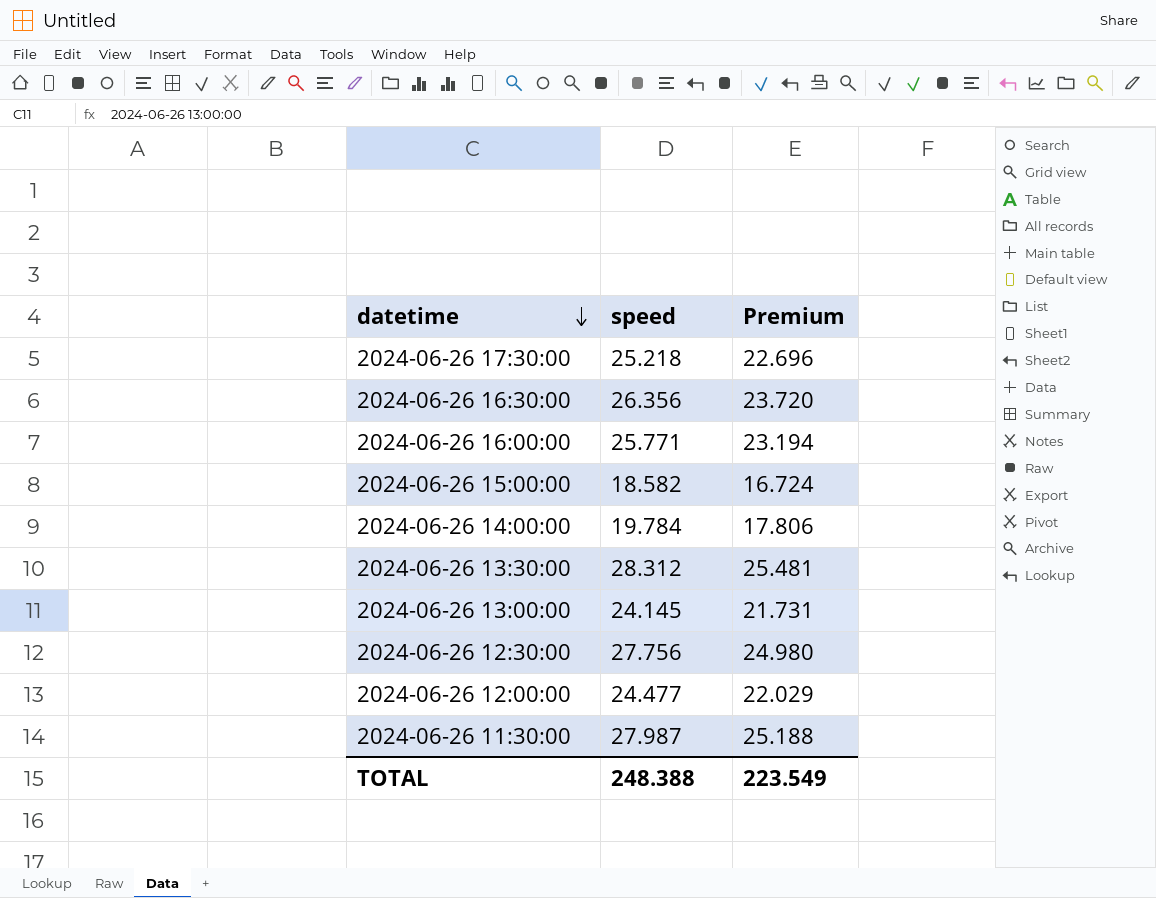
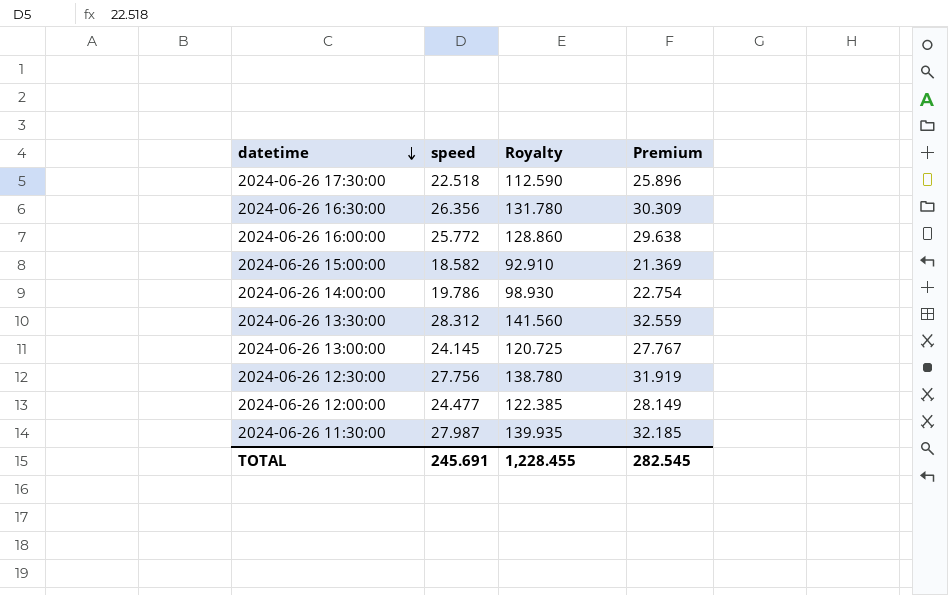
column Royalty | formula: none -> [speed] * 5
column Premium | formula: [speed] * 0.9 -> [speed] * 1.15
2024-06-26 17:30:00 | speed: 25.218 -> 22.518
2024-06-26 16:00:00 | speed: 25.771 -> 25.772
2024-06-26 14:00:00 | speed: 19.784 -> 19.786
TOTAL | speed: 248.388 -> 245.691
TOTAL | Premium: 223.549 -> 282.545

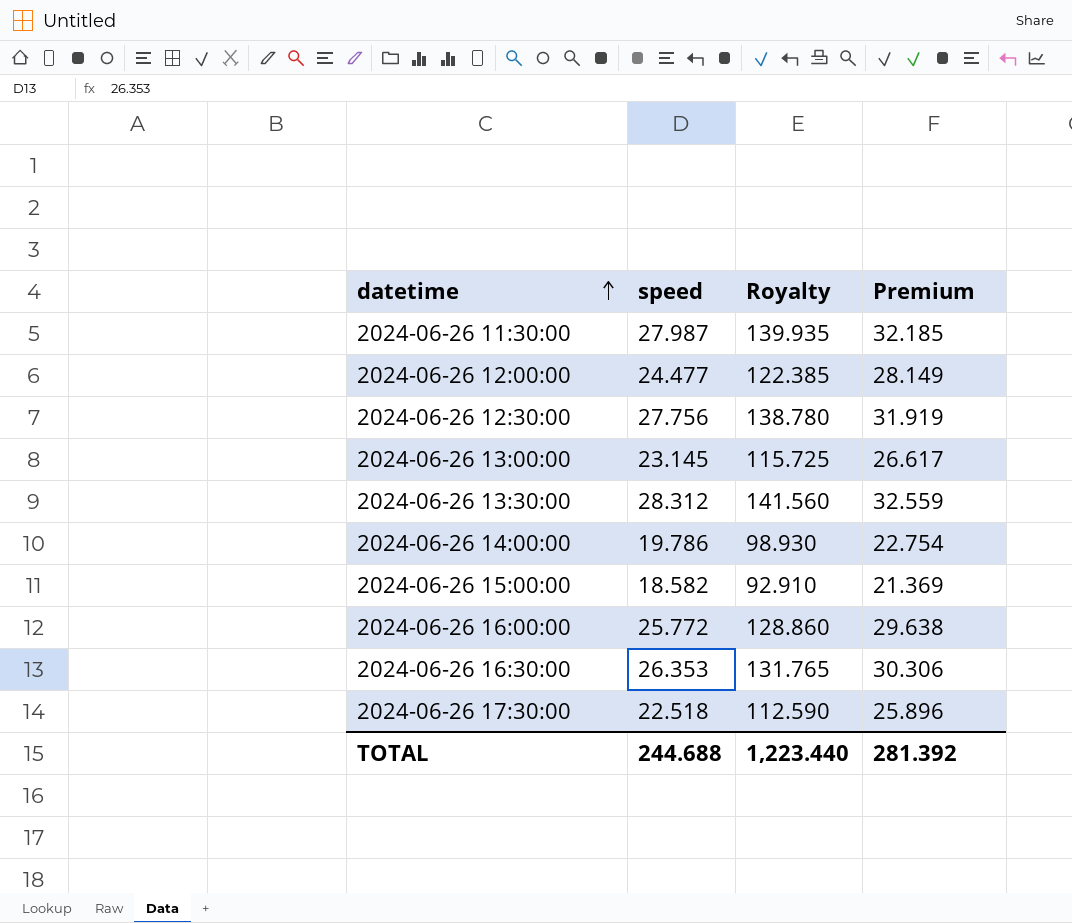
row order: datetime descending -> datetime ascending
2024-06-26 13:00:00 | speed: 24.145 -> 23.145
2024-06-26 13:00:00 | Royalty: 120.725 -> 115.725
2024-06-26 13:00:00 | Premium: 27.767 -> 26.617
2024-06-26 16:30:00 | speed: 26.356 -> 26.353
2024-06-26 16:30:00 | Royalty: 131.780 -> 131.765
2024-06-26 16:30:00 | Premium: 30.309 -> 30.306
TOTAL | speed: 245.691 -> 244.688
TOTAL | Royalty: 1,228.455 -> 1,223.440
TOTAL | Premium: 282.545 -> 281.392

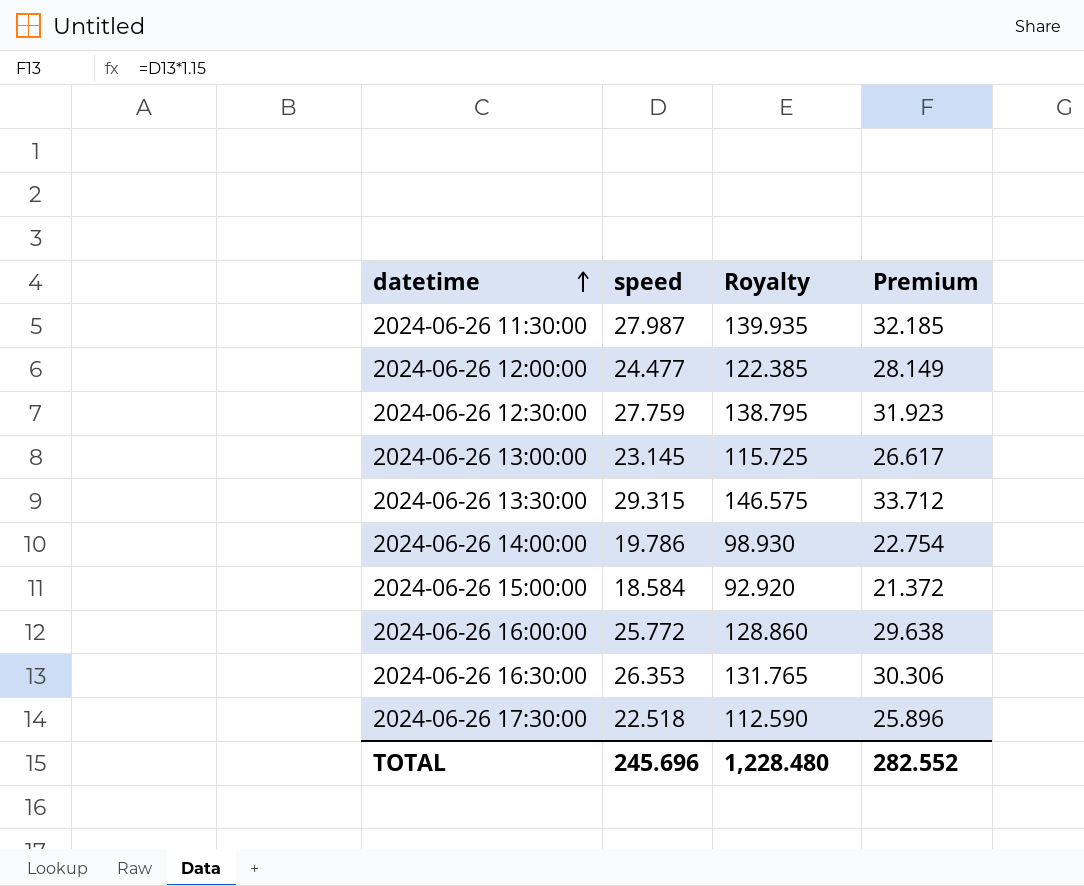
2024-06-26 12:30:00 | speed: 27.756 -> 27.759
2024-06-26 12:30:00 | Royalty: 138.780 -> 138.795
2024-06-26 12:30:00 | Premium: 31.919 -> 31.923
2024-06-26 13:30:00 | speed: 28.312 -> 29.315
2024-06-26 13:30:00 | Royalty: 141.560 -> 146.575
2024-06-26 13:30:00 | Premium: 32.559 -> 33.712
2024-06-26 15:00:00 | speed: 18.582 -> 18.584
2024-06-26 15:00:00 | Royalty: 92.910 -> 92.920
2024-06-26 15:00:00 | Premium: 21.369 -> 21.372
TOTAL | speed: 244.688 -> 245.696
TOTAL | Royalty: 1,223.440 -> 1,228.480
TOTAL | Premium: 281.392 -> 282.552

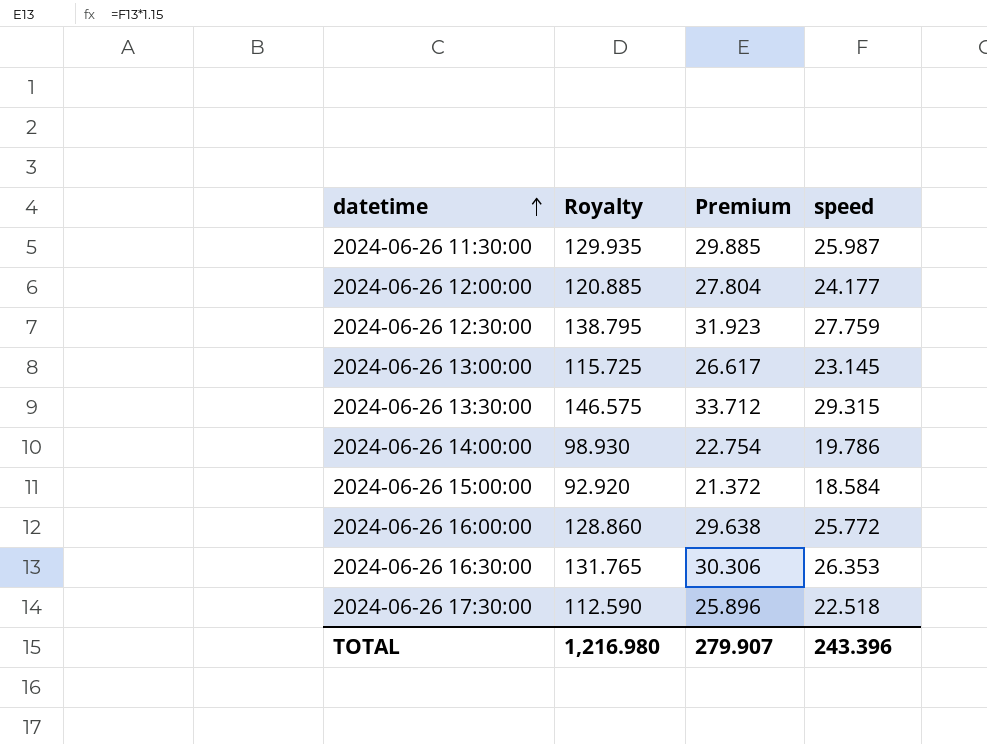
column speed | position: 2 -> 4
2024-06-26 11:30:00 | Royalty: 139.935 -> 129.935
2024-06-26 11:30:00 | Premium: 32.185 -> 29.885
2024-06-26 11:30:00 | speed: 27.987 -> 25.987
2024-06-26 12:00:00 | Royalty: 122.385 -> 120.885
2024-06-26 12:00:00 | Premium: 28.149 -> 27.804
2024-06-26 12:00:00 | speed: 24.477 -> 24.177
TOTAL | Royalty: 1,228.480 -> 1,216.980
TOTAL | Premium: 282.552 -> 279.907
TOTAL | speed: 245.696 -> 243.396

